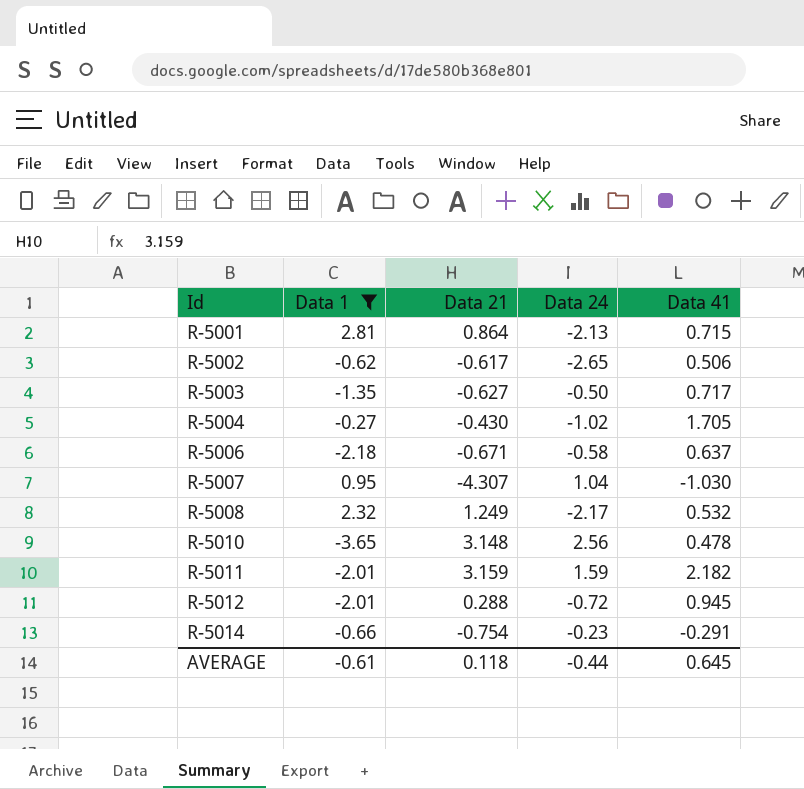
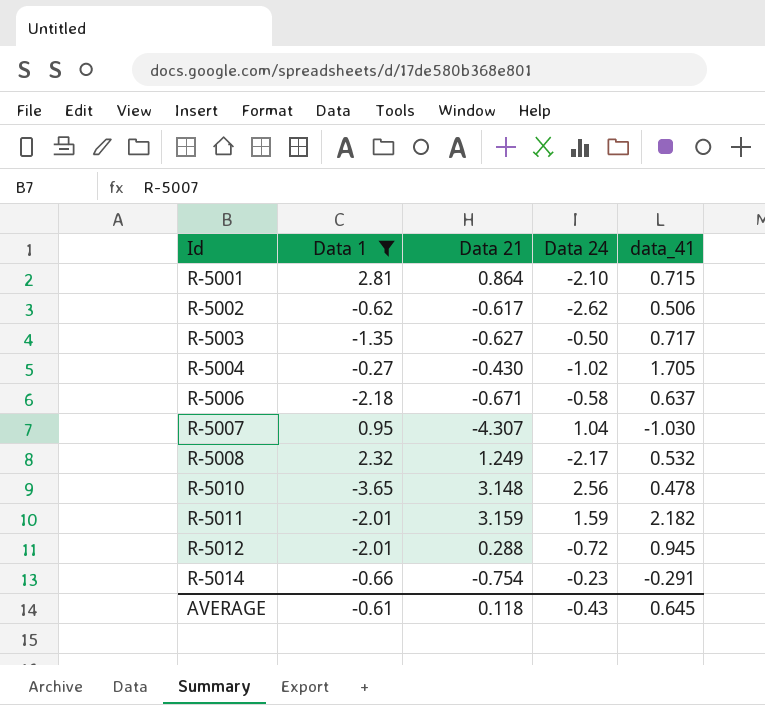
column name: Data 41 -> data_41
R-5001 | Data 24: -2.13 -> -2.10
R-5002 | Data 24: -2.65 -> -2.62
AVERAGE | Data 24: -0.44 -> -0.43

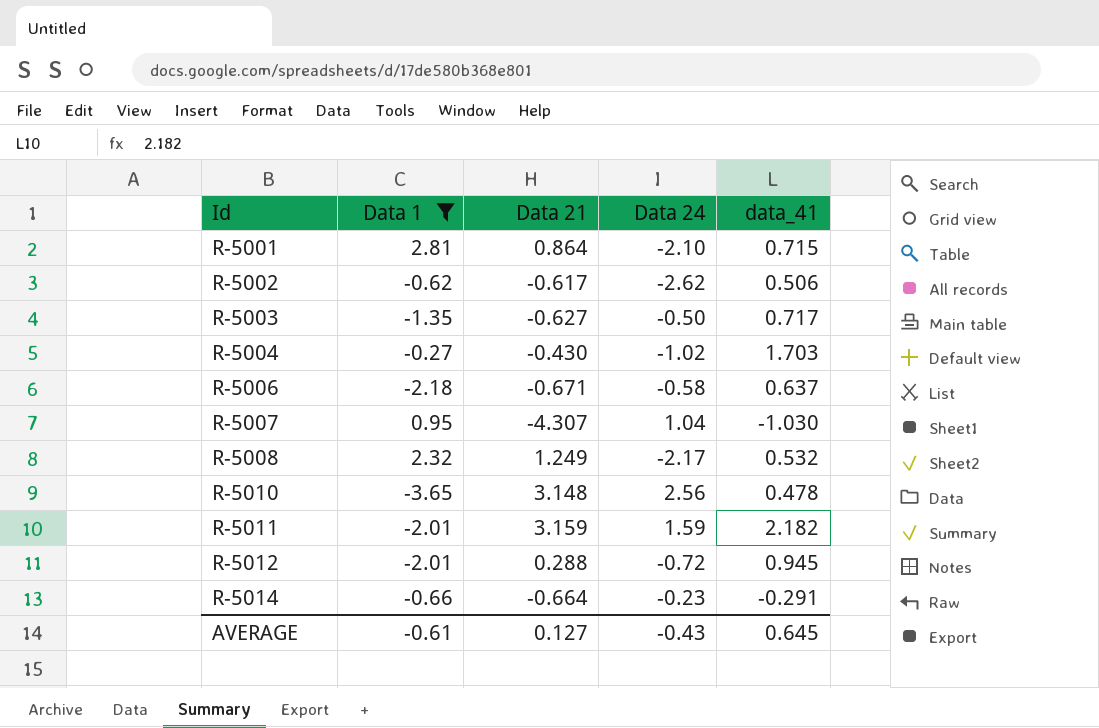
R-5004 | data_41: 1.705 -> 1.703
R-5014 | Data 21: -0.754 -> -0.664
AVERAGE | Data 21: 0.118 -> 0.127

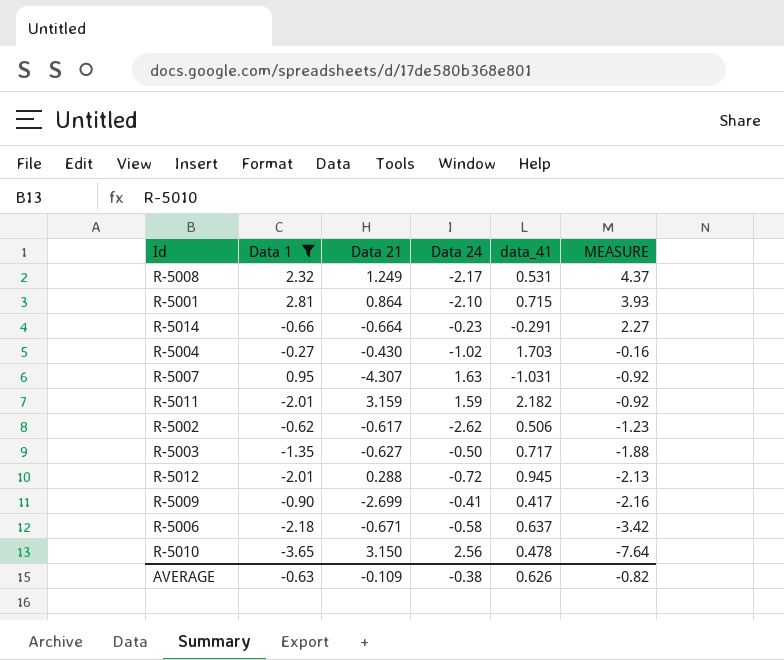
row order: Id ascending -> MEASURE descending
column MEASURE | formula: none -> [Data 1] / [data_41]
R-5008 | data_41: 0.532 -> 0.531
R-5007 | Data 24: 1.04 -> 1.63
R-5007 | data_41: -1.030 -> -1.031
row R-5009: none -> -0.90 | -2.699 | -0.41 | 0.417 | -2.16
R-5010 | Data 21: 3.148 -> 3.150
AVERAGE | Data 1: -0.61 -> -0.63
AVERAGE | Data 21: 0.127 -> -0.109
AVERAGE | Data 24: -0.43 -> -0.38
AVERAGE | data_41: 0.645 -> 0.626

